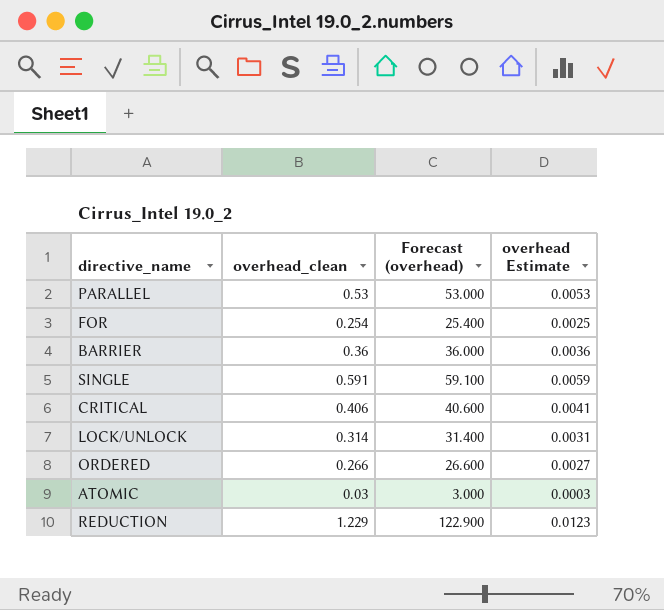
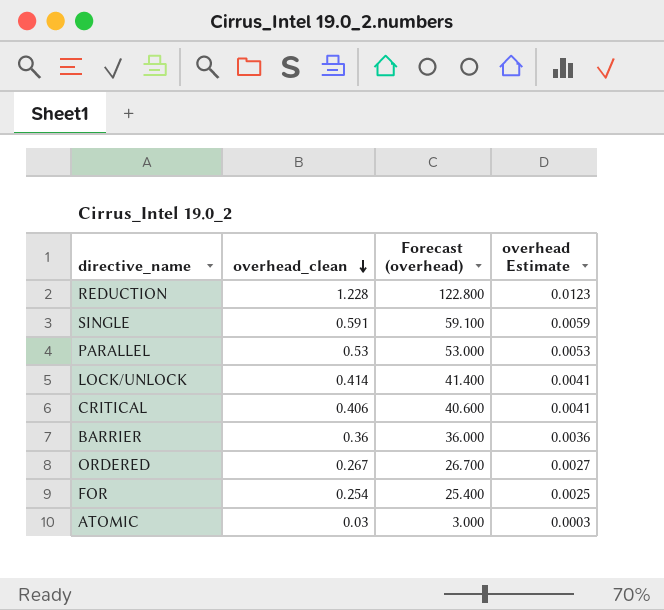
row order: none -> overhead_clean descending
REDUCTION | overhead_clean: 1.229 -> 1.228
REDUCTION | Forecast (overhead): 122.900 -> 122.800
LOCK/UNLOCK | overhead_clean: 0.314 -> 0.414
LOCK/UNLOCK | Forecast (overhead): 31.400 -> 41.400
LOCK/UNLOCK | overhead Estimate: 0.0031 -> 0.0041
ORDERED | overhead_clean: 0.266 -> 0.267
ORDERED | Forecast (overhead): 26.600 -> 26.700

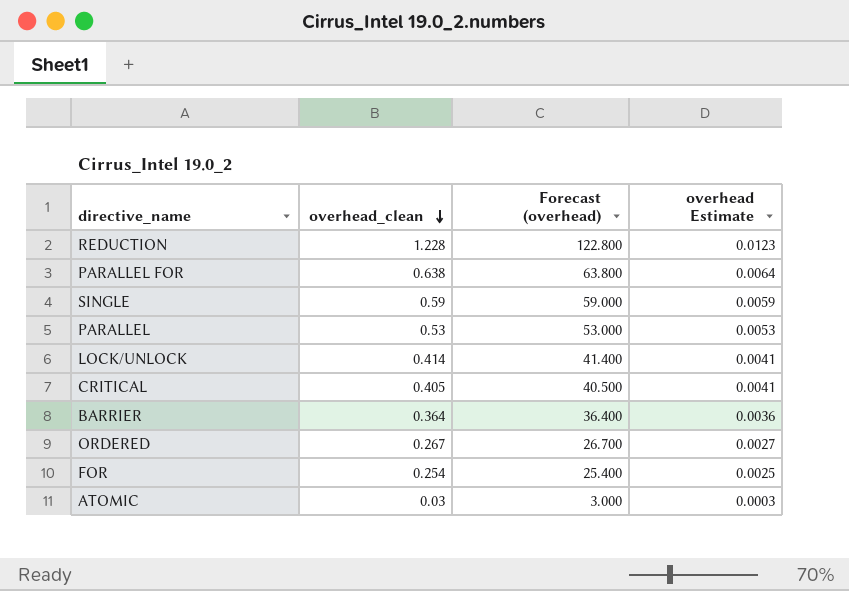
row PARALLEL FOR: none -> 0.638 | 63.800 | 0.0064
SINGLE | overhead_clean: 0.591 -> 0.59
SINGLE | Forecast (overhead): 59.100 -> 59.000
CRITICAL | overhead_clean: 0.406 -> 0.405
CRITICAL | Forecast (overhead): 40.600 -> 40.500
BARRIER | overhead_clean: 0.36 -> 0.364
BARRIER | Forecast (overhead): 36.000 -> 36.400

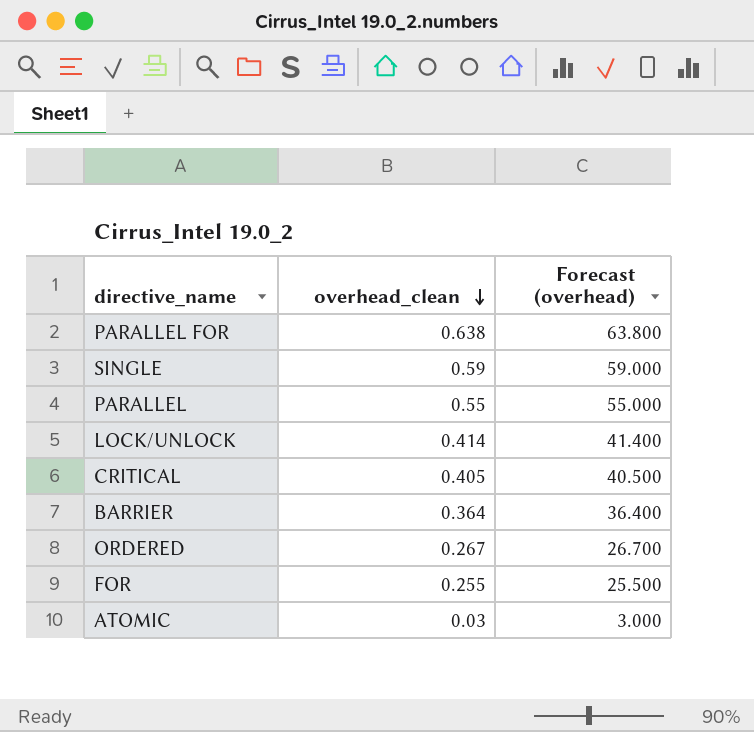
column overhead Estimate | formula: [overhead_clean] * 0.01 -> none
row REDUCTION: 1.228 | 122.800 | 0.0123 -> none
PARALLEL | overhead_clean: 0.53 -> 0.55
PARALLEL | Forecast (overhead): 53.000 -> 55.000
FOR | overhead_clean: 0.254 -> 0.255
FOR | Forecast (overhead): 25.400 -> 25.500

